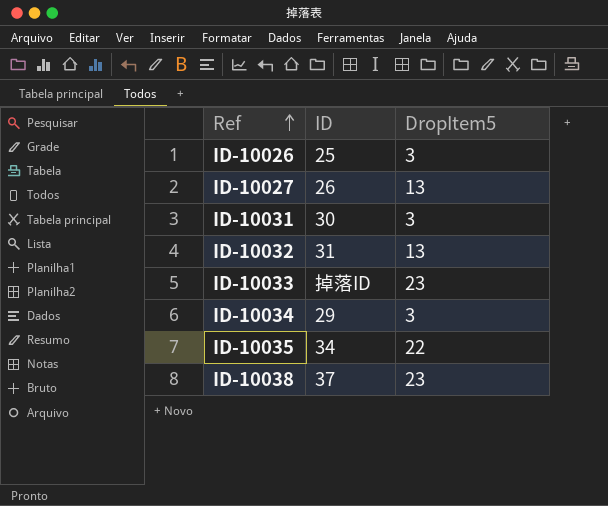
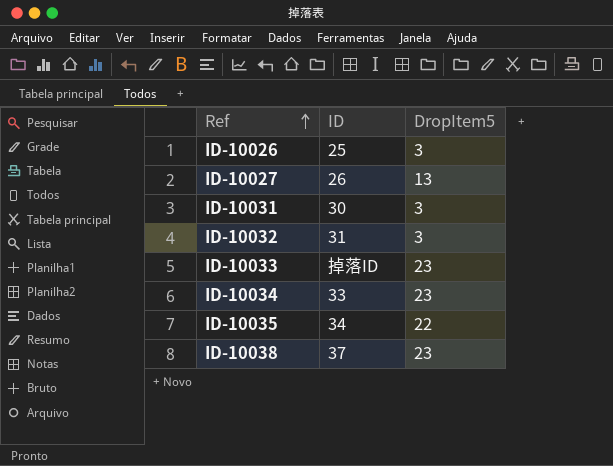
ID-10032 | DropItem5: 13 -> 3
ID-10034 | ID: 29 -> 33
ID-10034 | DropItem5: 3 -> 23

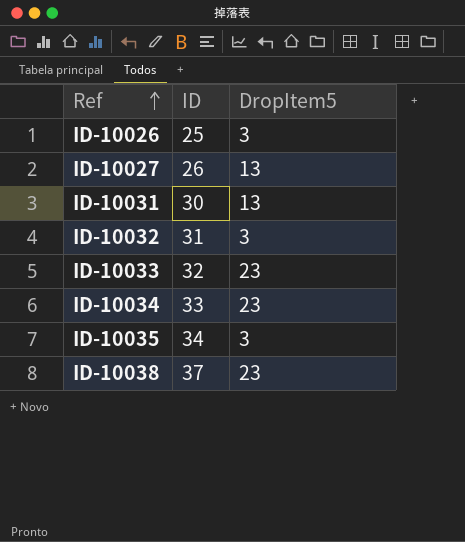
ID-10031 | DropItem5: 3 -> 13
ID-10033 | ID: 掉落ID -> 32
ID-10035 | DropItem5: 22 -> 3

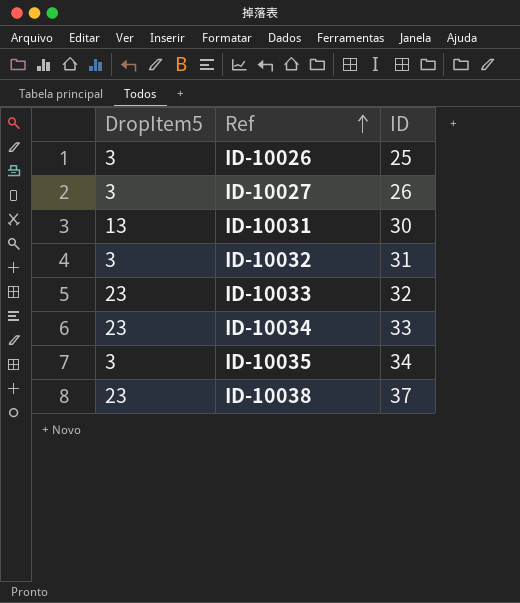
column DropItem5 | position: 3 -> 1
ID-10027 | DropItem5: 13 -> 3

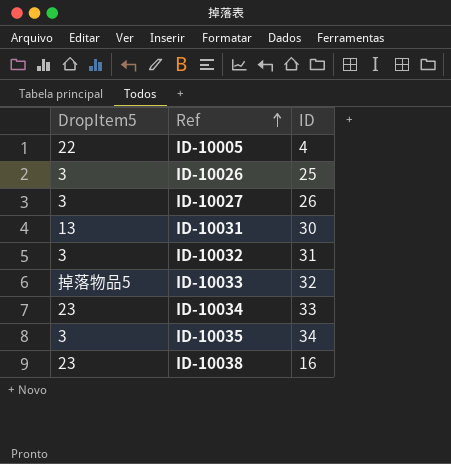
row ID-10005: none -> 22 | 4
ID-10033 | DropItem5: 23 -> 掉落物品5
ID-10038 | ID: 37 -> 16

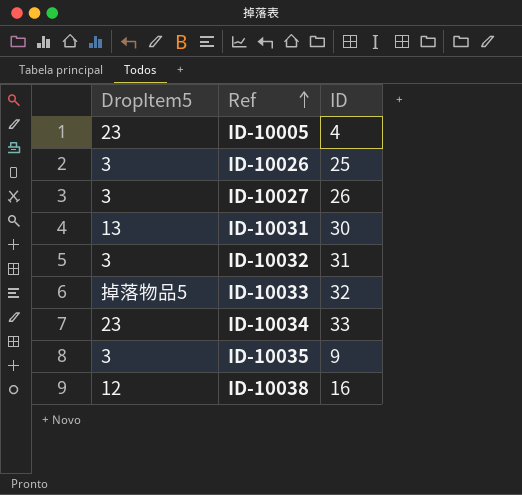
ID-10005 | DropItem5: 22 -> 23
ID-10035 | ID: 34 -> 9
ID-10038 | DropItem5: 23 -> 12

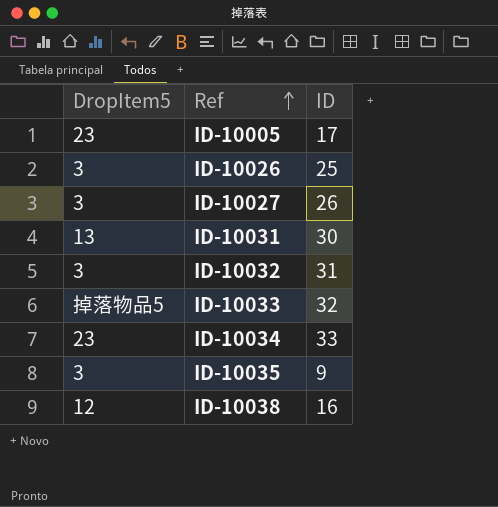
ID-10005 | ID: 4 -> 17

